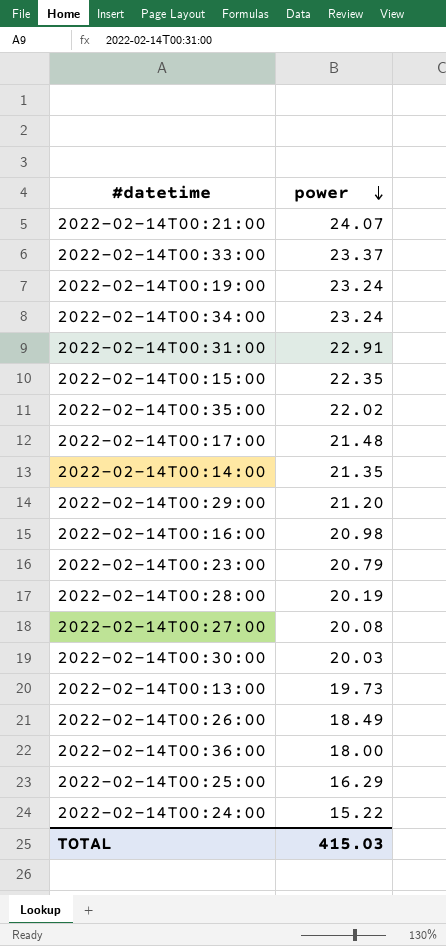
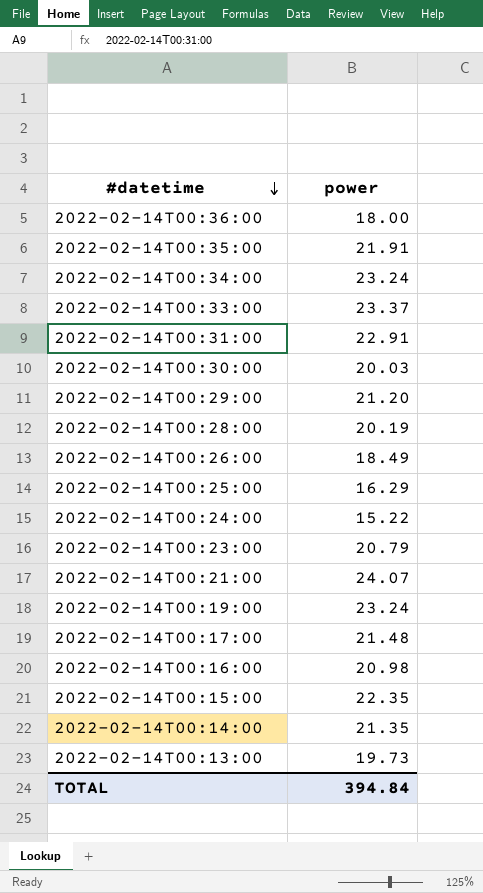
row order: power descending -> #datetime descending
row 2022-02-14T00:27:00: 20.08 -> none
2022-02-14T00:35:00 | power: 22.02 -> 21.91
TOTAL | power: 415.03 -> 394.84

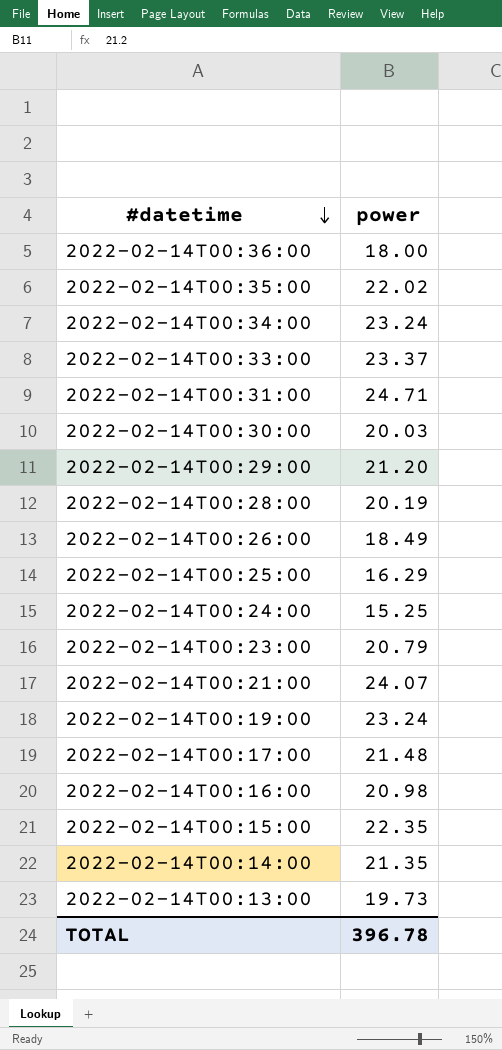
2022-02-14T00:35:00 | power: 21.91 -> 22.02
2022-02-14T00:31:00 | power: 22.91 -> 24.71
2022-02-14T00:24:00 | power: 15.22 -> 15.25
TOTAL | power: 394.84 -> 396.78

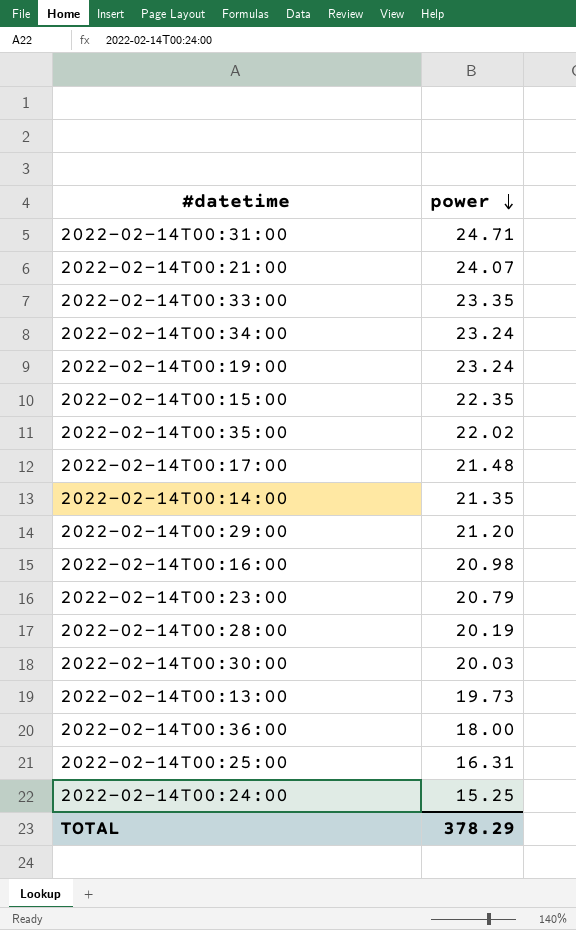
row order: #datetime descending -> power descending
row 2022-02-14T00:26:00: 18.49 -> none
2022-02-14T00:33:00 | power: 23.37 -> 23.35
2022-02-14T00:25:00 | power: 16.29 -> 16.31
TOTAL | power: 396.78 -> 378.29

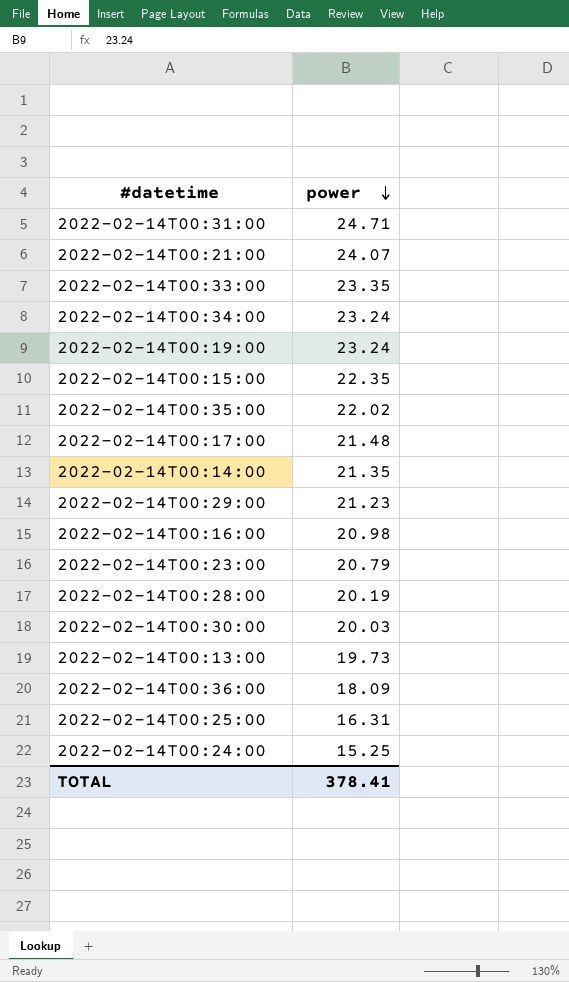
2022-02-14T00:29:00 | power: 21.20 -> 21.23
2022-02-14T00:36:00 | power: 18.00 -> 18.09
TOTAL | power: 378.29 -> 378.41

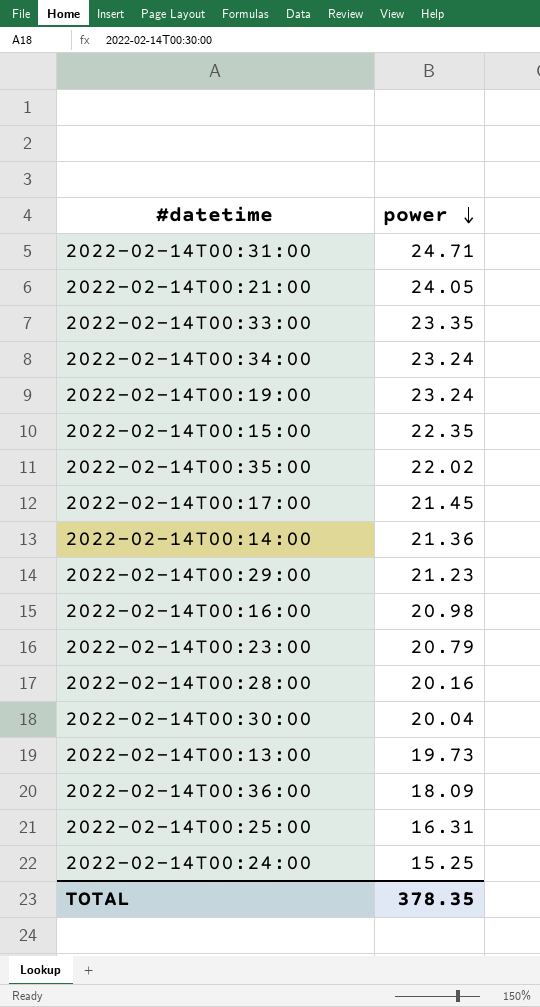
2022-02-14T00:21:00 | power: 24.07 -> 24.05
2022-02-14T00:17:00 | power: 21.48 -> 21.45
2022-02-14T00:14:00 | power: 21.35 -> 21.36
2022-02-14T00:28:00 | power: 20.19 -> 20.16
2022-02-14T00:30:00 | power: 20.03 -> 20.04
TOTAL | power: 378.41 -> 378.35

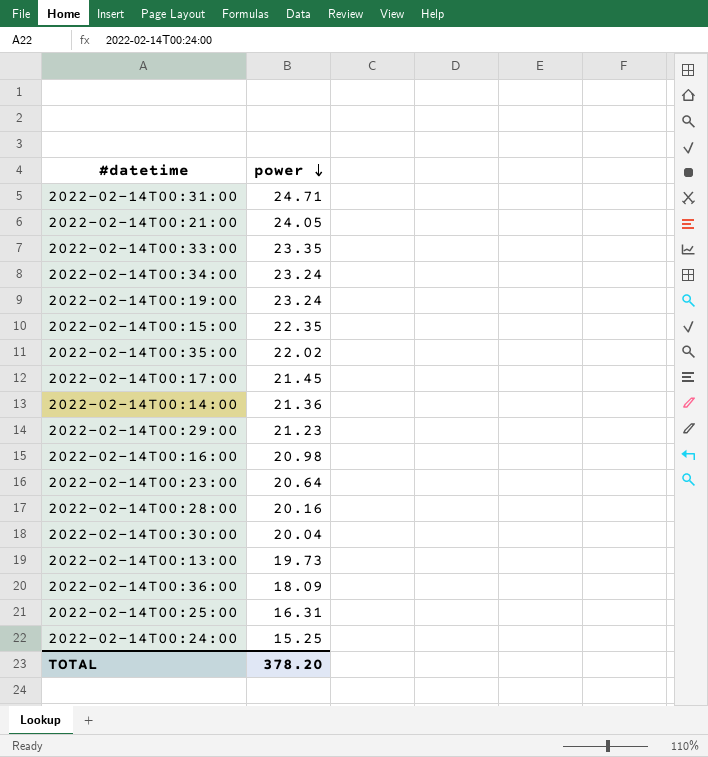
2022-02-14T00:23:00 | power: 20.79 -> 20.64
TOTAL | power: 378.35 -> 378.20

